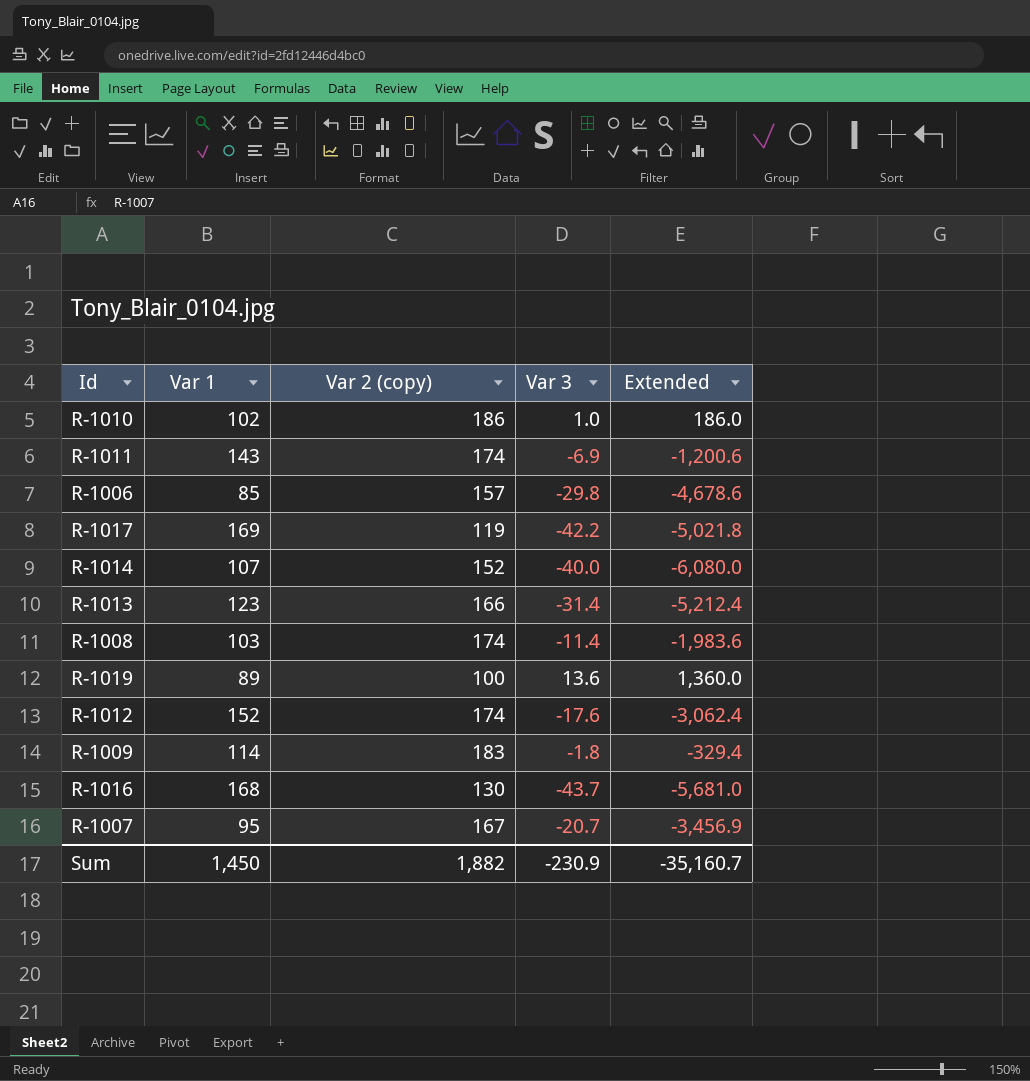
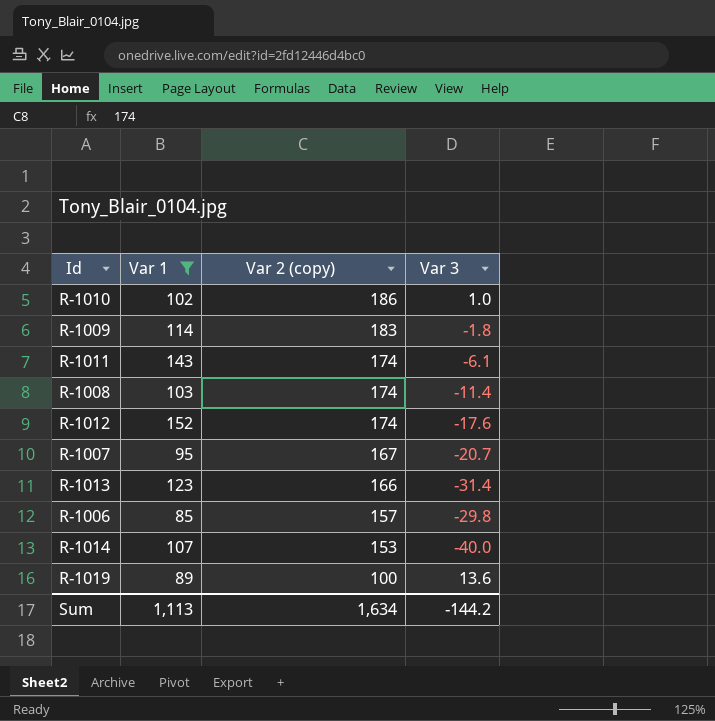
filter: none -> Var 1 <= 152
row order: none -> Var 2 (copy) descending
column Extended | formula: [Var 2 (copy)] * [Var 3] -> none
R-1011 | Var 3: -6.9 -> -6.1
R-1014 | Var 2 (copy): 152 -> 153
Sum | Var 1: 1,450 -> 1,113
Sum | Var 2 (copy): 1,882 -> 1,634
Sum | Var 3: -230.9 -> -144.2

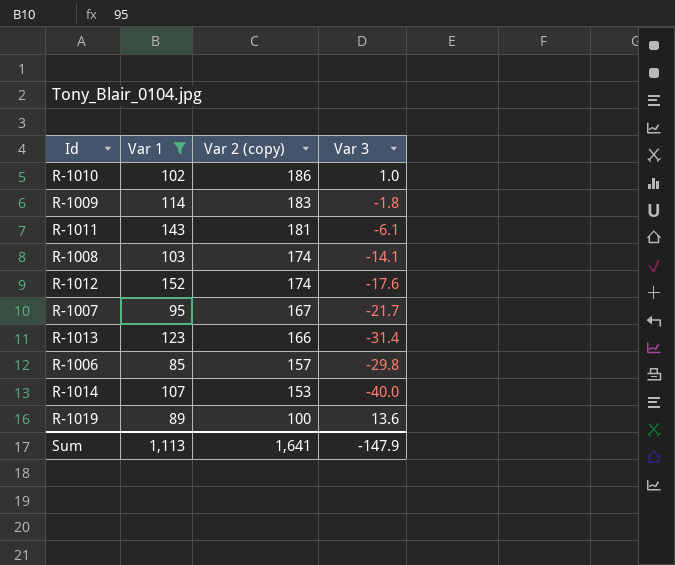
R-1011 | Var 2 (copy): 174 -> 181
R-1008 | Var 3: -11.4 -> -14.1
R-1007 | Var 3: -20.7 -> -21.7
Sum | Var 2 (copy): 1,634 -> 1,641
Sum | Var 3: -144.2 -> -147.9

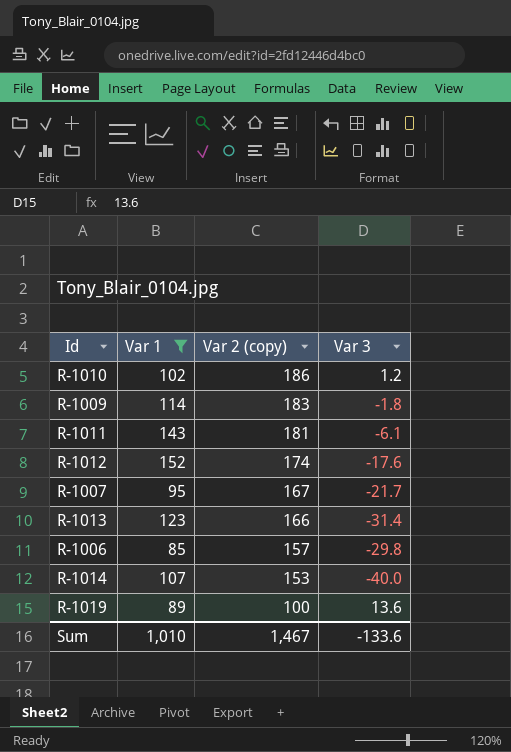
row R-1008: 103 | 174 | -14.1 -> none
R-1010 | Var 3: 1.0 -> 1.2
Sum | Var 1: 1,113 -> 1,010
Sum | Var 2 (copy): 1,641 -> 1,467
Sum | Var 3: -147.9 -> -133.6

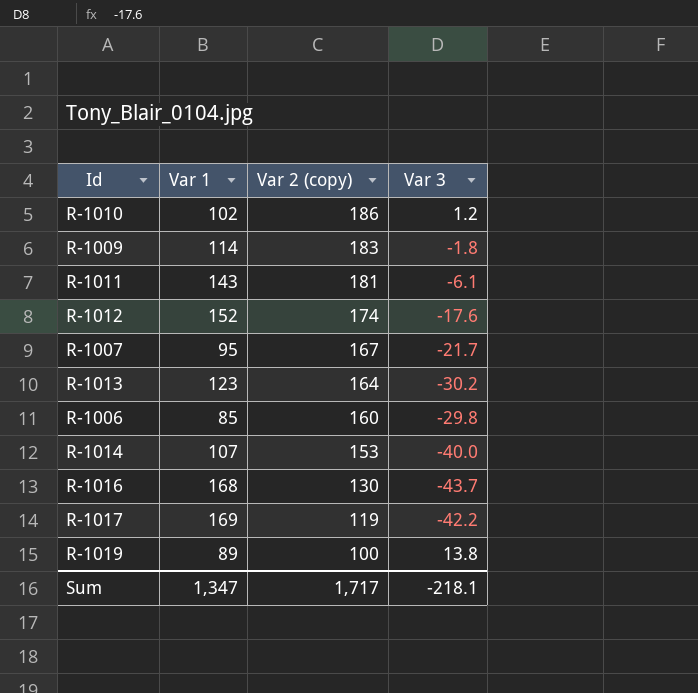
filter: Var 1 <= 152 -> none
R-1013 | Var 2 (copy): 166 -> 164
R-1013 | Var 3: -31.4 -> -30.2
R-1006 | Var 2 (copy): 157 -> 160
R-1019 | Var 3: 13.6 -> 13.8
Sum | Var 1: 1,010 -> 1,347
Sum | Var 2 (copy): 1,467 -> 1,717
Sum | Var 3: -133.6 -> -218.1

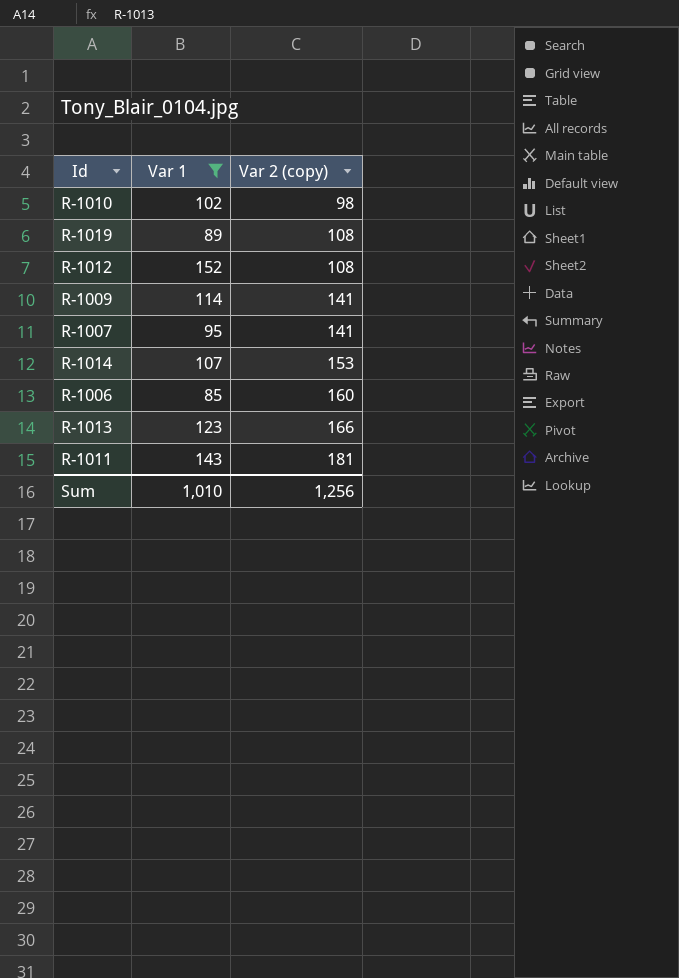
filter: none -> Var 1 <= 152
row order: Var 2 (copy) descending -> Var 2 (copy) ascending
column Var 3 | position: 4 -> none
R-1010 | Var 2 (copy): 186 -> 98
R-1019 | Var 2 (copy): 100 -> 108
R-1012 | Var 2 (copy): 174 -> 108
R-1009 | Var 2 (copy): 183 -> 141
R-1007 | Var 2 (copy): 167 -> 141
R-1013 | Var 2 (copy): 164 -> 166
Sum | Var 1: 1,347 -> 1,010
Sum | Var 2 (copy): 1,717 -> 1,256

